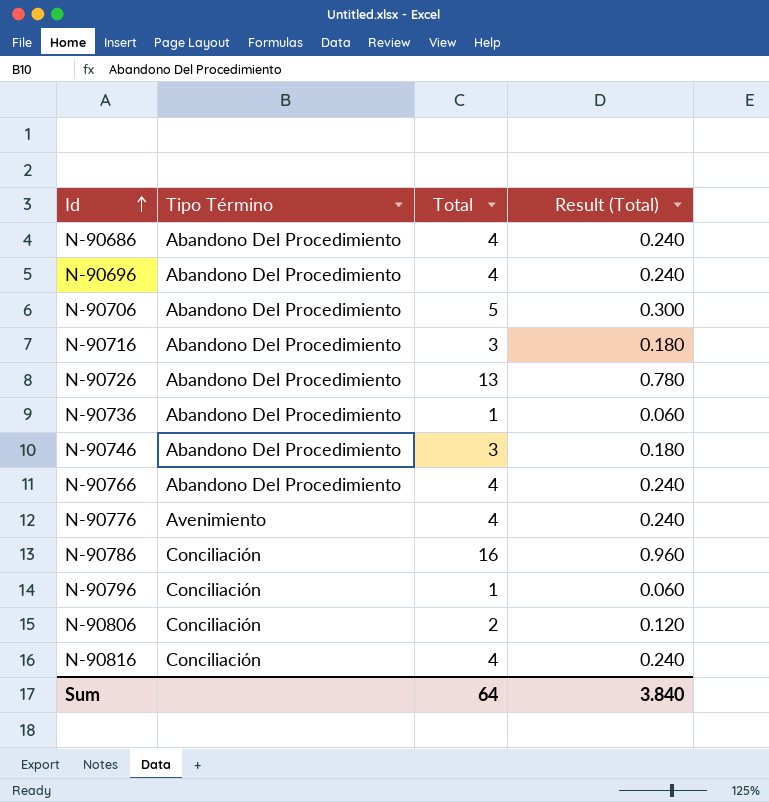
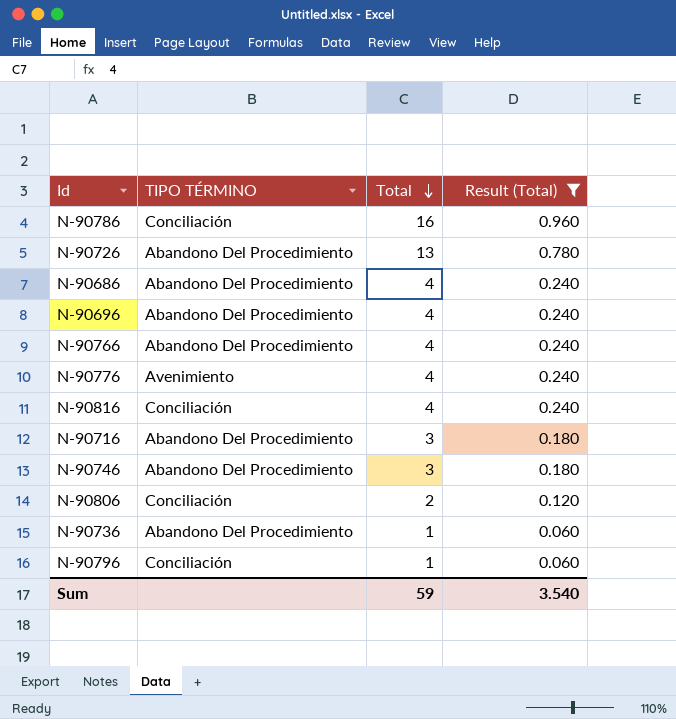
filter: none -> Result (Total) != 0.300
row order: Id ascending -> Total descending
column name: Tipo Término -> TIPO TÉRMINO
Sum | Total: 64 -> 59
Sum | Result (Total): 3.840 -> 3.540

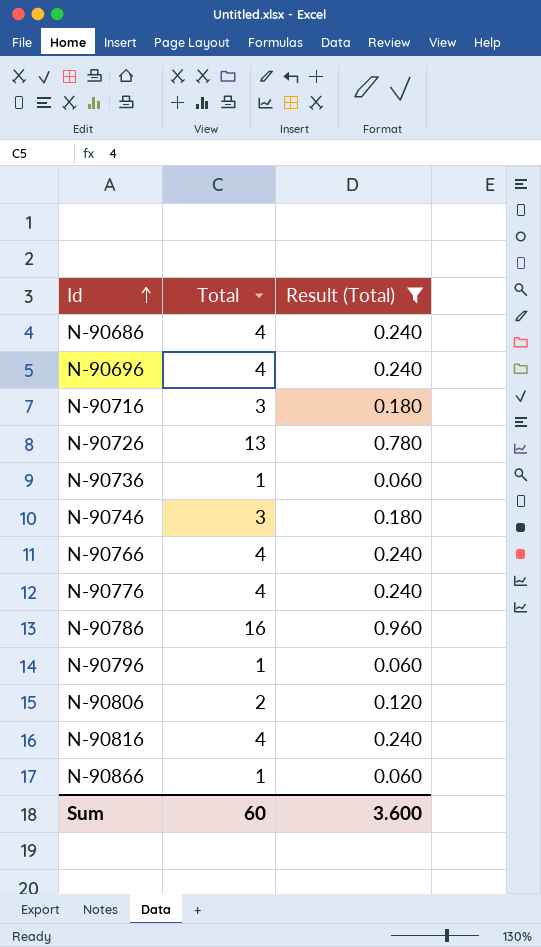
row order: Total descending -> Id ascending
column TIPO TÉRMINO | position: 2 -> none
row N-90866: none -> 1 | 0.060
Sum | Total: 59 -> 60
Sum | Result (Total): 3.540 -> 3.600

